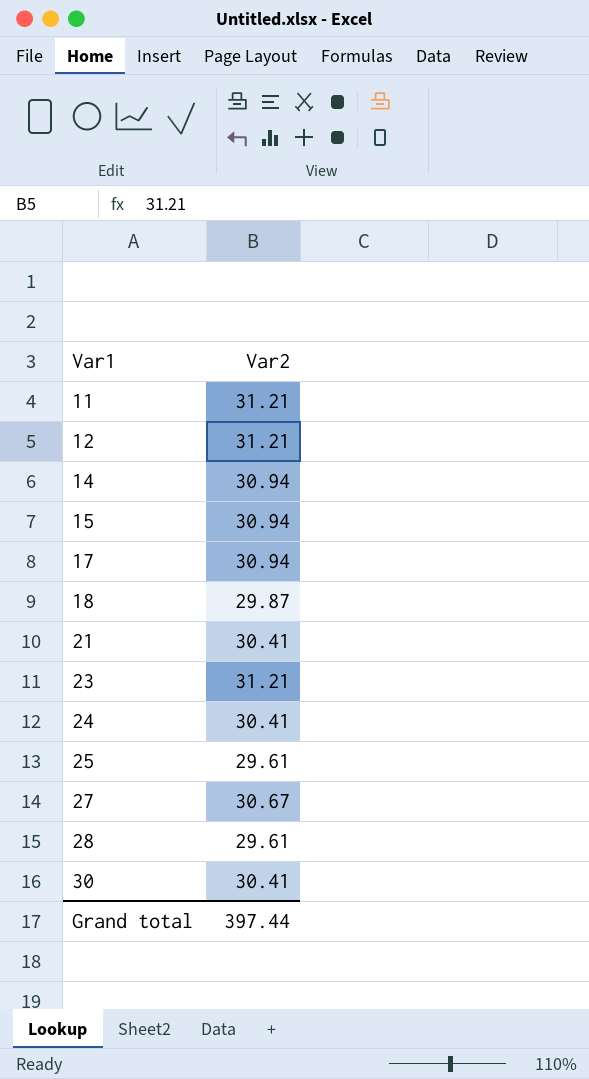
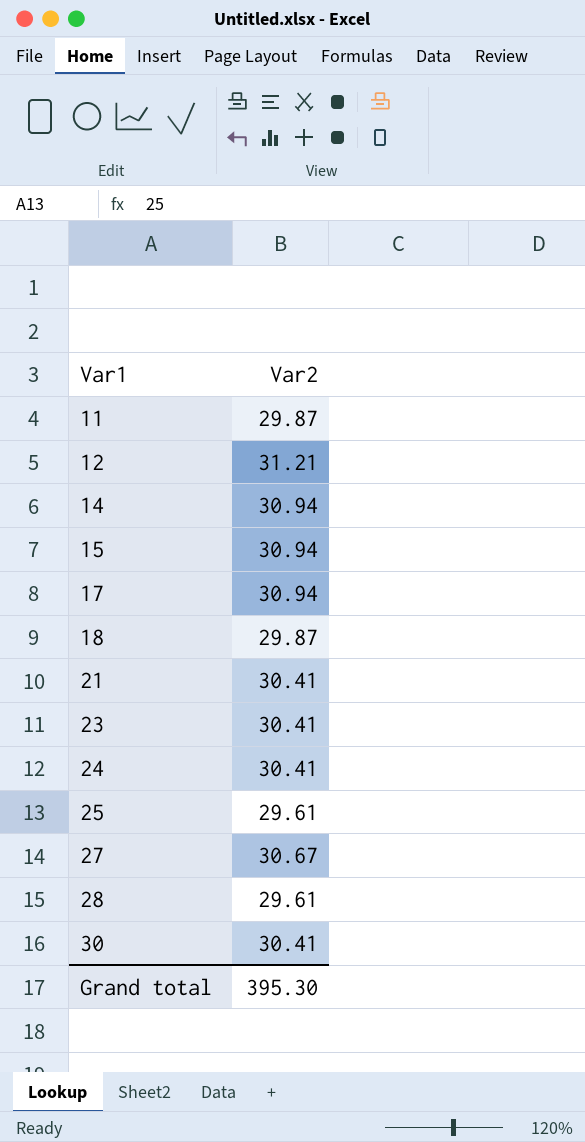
11 | Var2: 31.21 -> 29.87
23 | Var2: 31.21 -> 30.41
Grand total | Var2: 397.44 -> 395.30

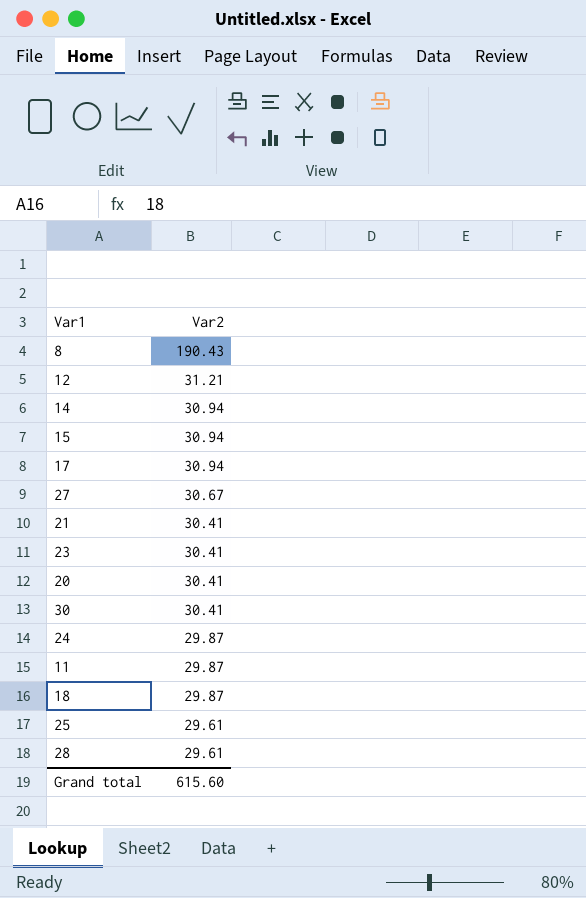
row order: Var1 ascending -> Var2 descending
row 8: none -> 190.43
row 20: none -> 30.41
24 | Var2: 30.41 -> 29.87
Grand total | Var2: 395.30 -> 615.60

